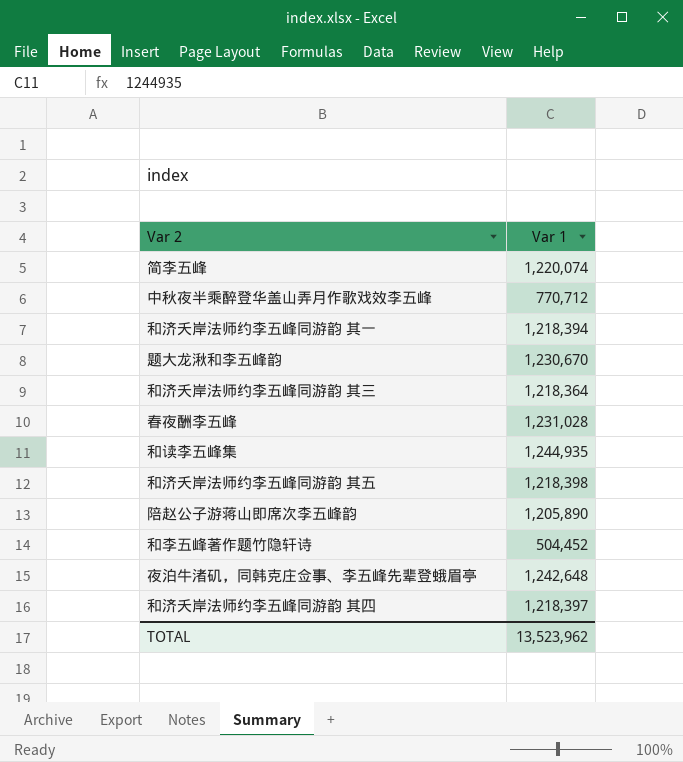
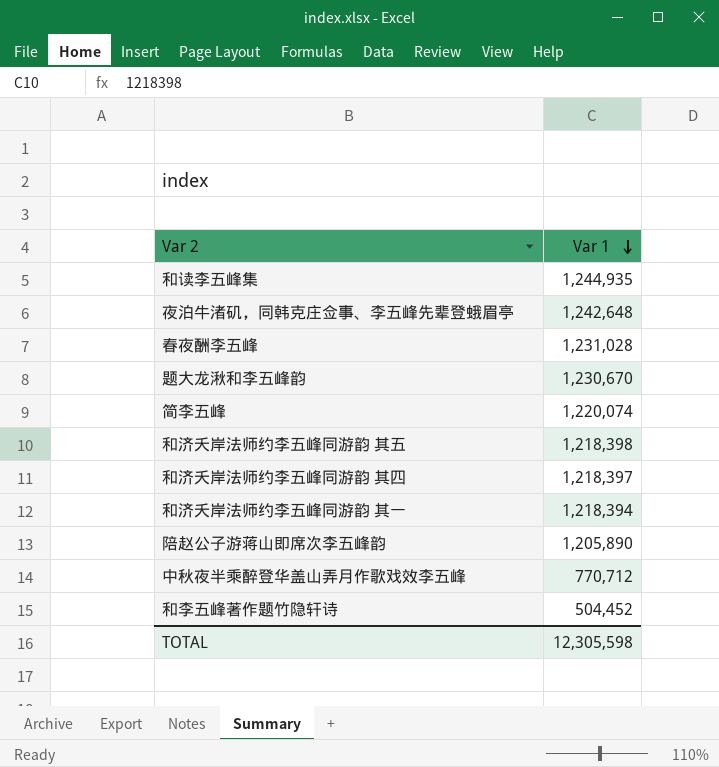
row order: none -> Var 1 descending
row 和济夭岸法师约李五峰同游韵 其三: 1,218,364 -> none
TOTAL | Var 1: 13,523,962 -> 12,305,598

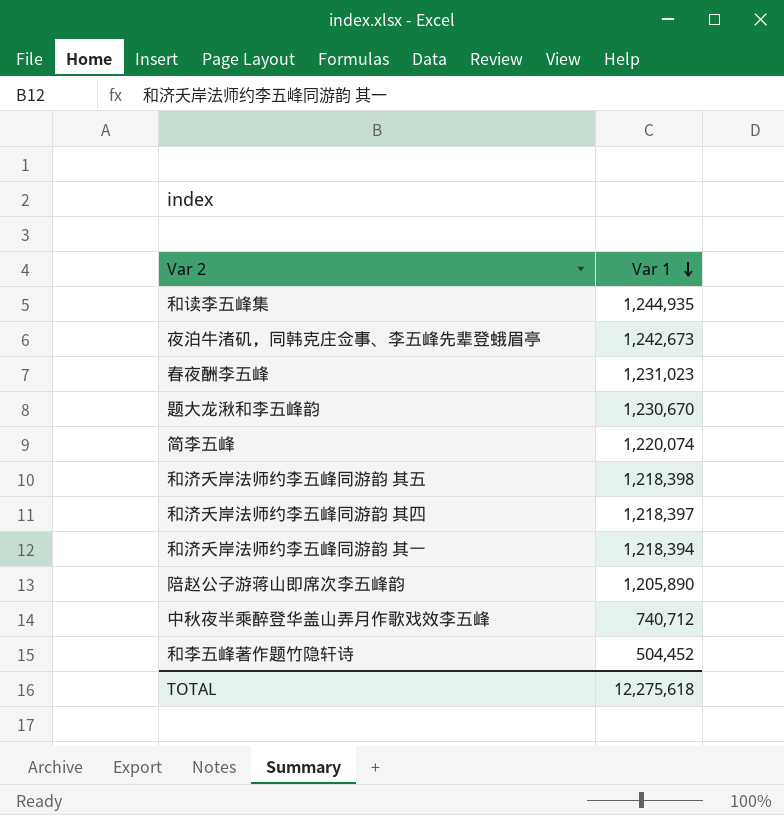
夜泊牛渚矶，同韩克庄佥事、李五峰先辈登蛾眉亭 | Var 1: 1,242,648 -> 1,242,673
春夜酬李五峰 | Var 1: 1,231,028 -> 1,231,023
中秋夜半乘醉登华盖山弄月作歌戏效李五峰 | Var 1: 770,712 -> 740,712
TOTAL | Var 1: 12,305,598 -> 12,275,618

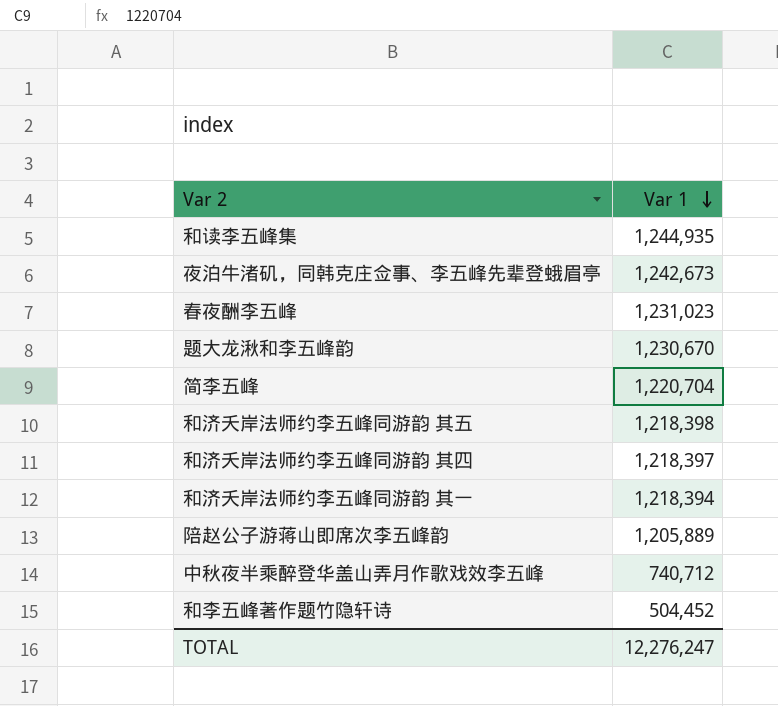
简李五峰 | Var 1: 1,220,074 -> 1,220,704
陪赵公子游蒋山即席次李五峰韵 | Var 1: 1,205,890 -> 1,205,889
TOTAL | Var 1: 12,275,618 -> 12,276,247

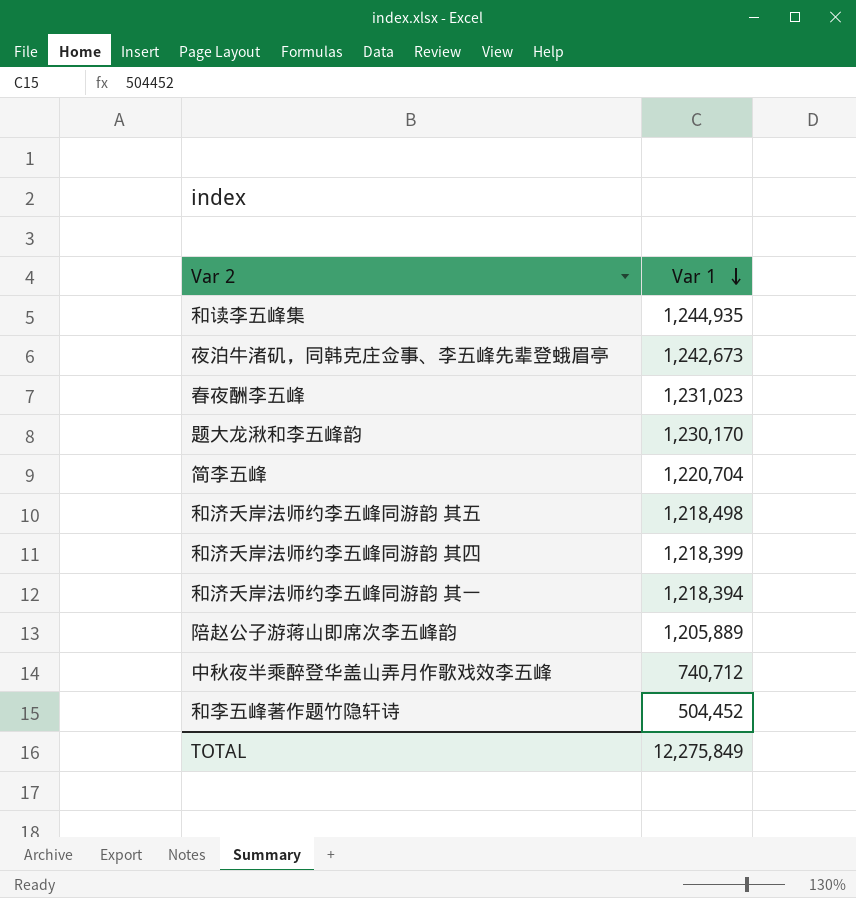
题大龙湫和李五峰韵 | Var 1: 1,230,670 -> 1,230,170
和济夭岸法师约李五峰同游韵 其五 | Var 1: 1,218,398 -> 1,218,498
和济夭岸法师约李五峰同游韵 其四 | Var 1: 1,218,397 -> 1,218,399
TOTAL | Var 1: 12,276,247 -> 12,275,849

